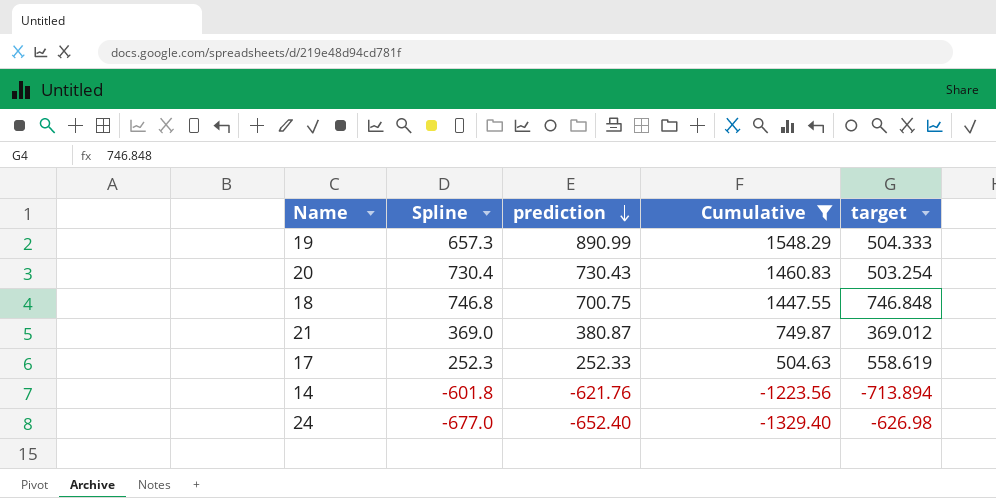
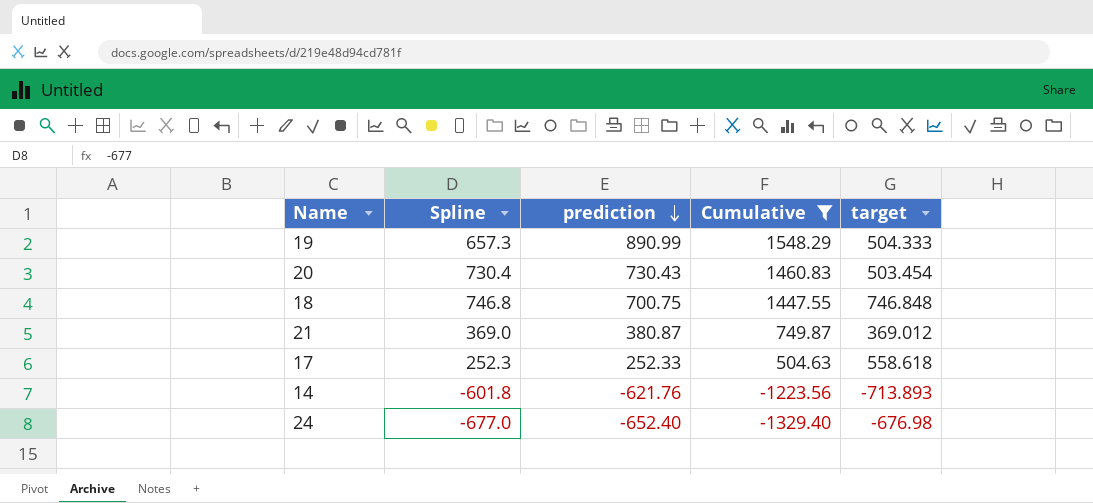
20 | target: 503.254 -> 503.454
17 | target: 558.619 -> 558.618
14 | target: -713.894 -> -713.893
24 | target: -626.98 -> -676.98

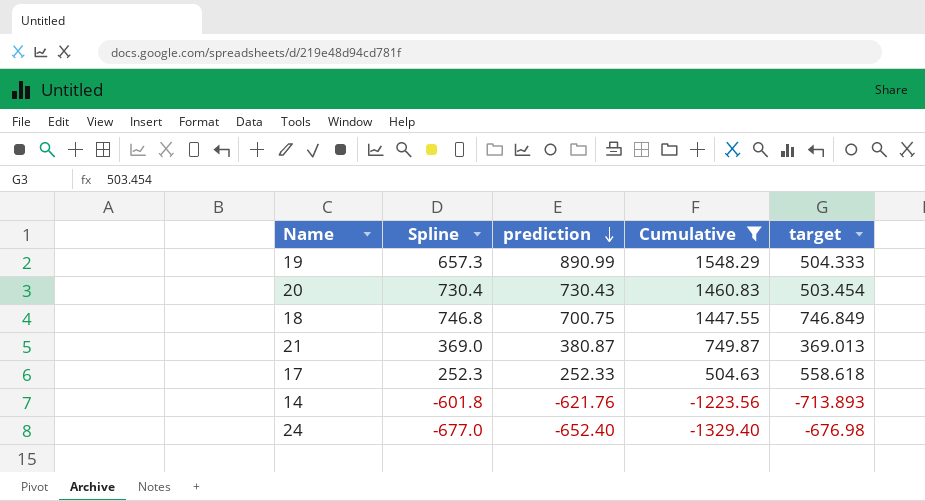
18 | target: 746.848 -> 746.849
21 | target: 369.012 -> 369.013

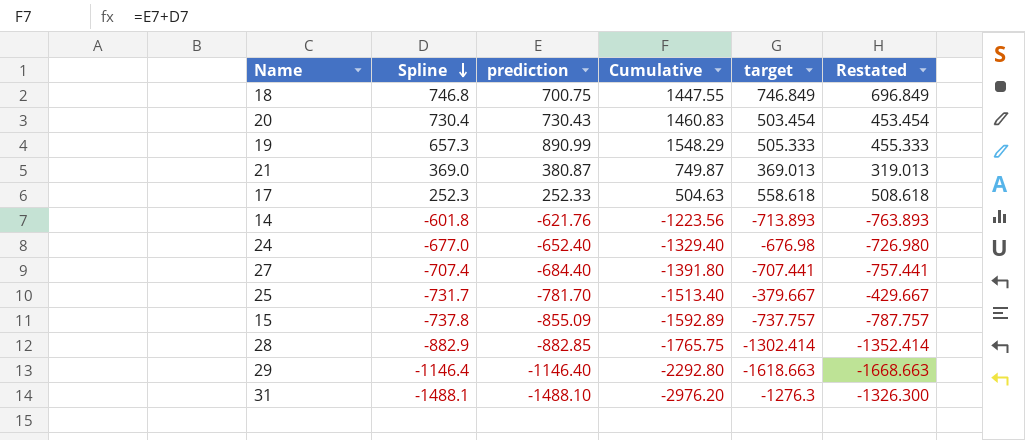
filter: Cumulative >= -1329.40 -> none
row order: prediction descending -> Spline descending
column Restated | formula: none -> [target] - 50
19 | target: 504.333 -> 505.333

